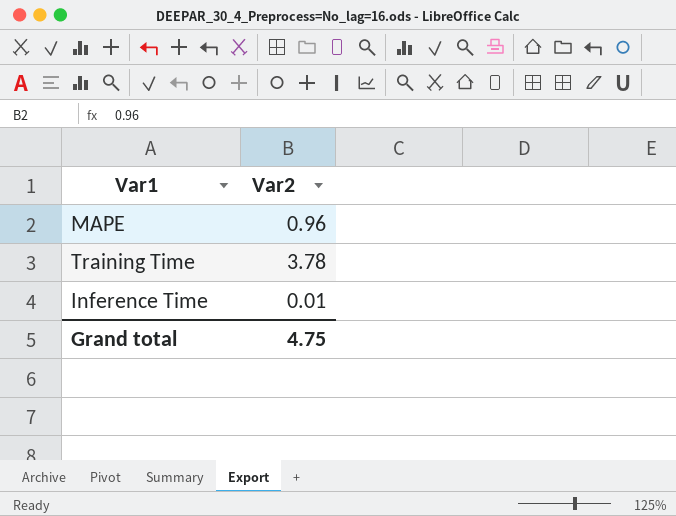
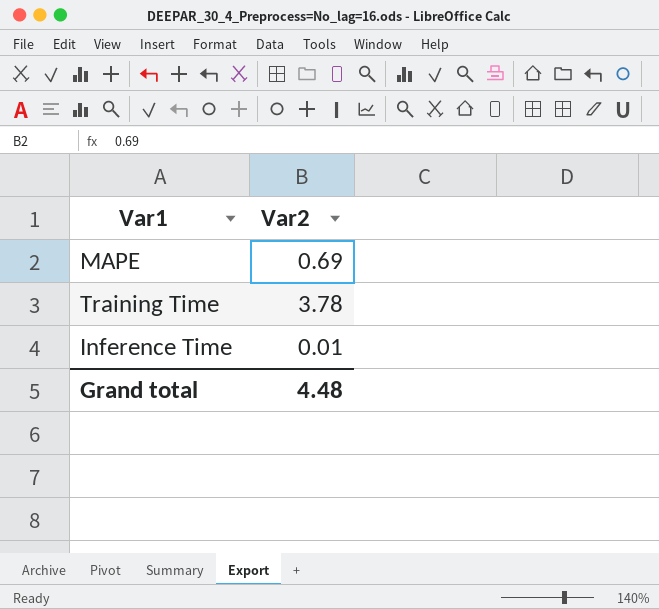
MAPE | Var2: 0.96 -> 0.69
Grand total | Var2: 4.75 -> 4.48

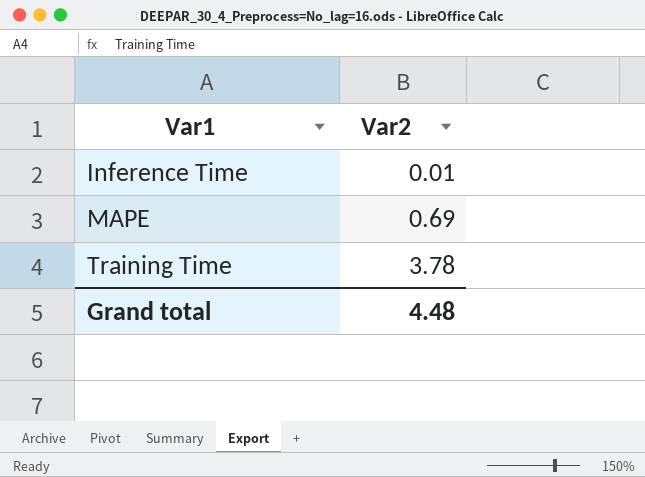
row order: none -> Var1 ascending

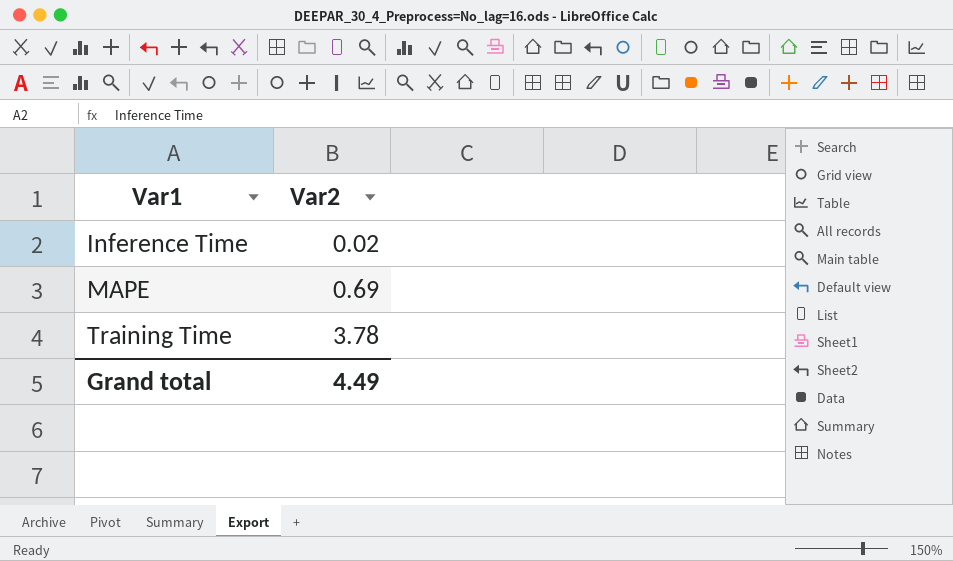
Inference Time | Var2: 0.01 -> 0.02
Grand total | Var2: 4.48 -> 4.49

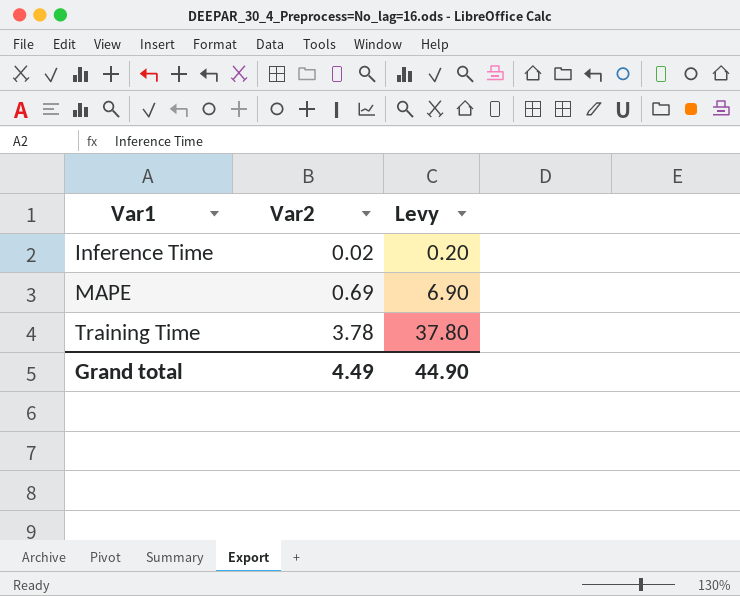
column Levy | formula: none -> [Var2] * 10

